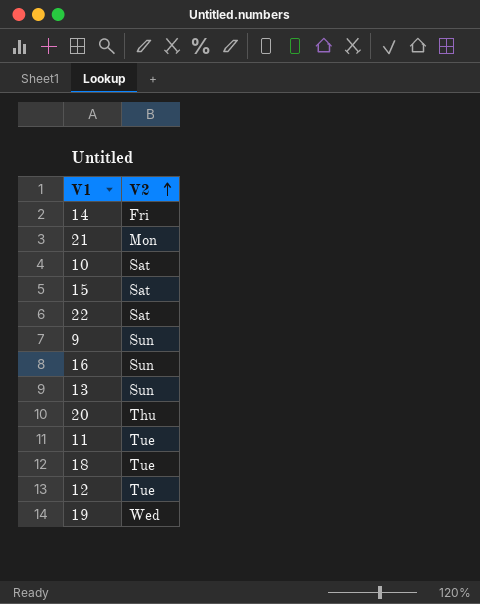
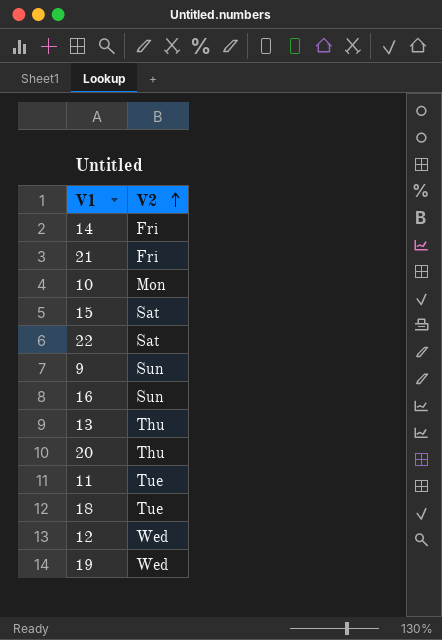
21 | V2: Mon -> Fri
10 | V2: Sat -> Mon
13 | V2: Sun -> Thu
12 | V2: Tue -> Wed

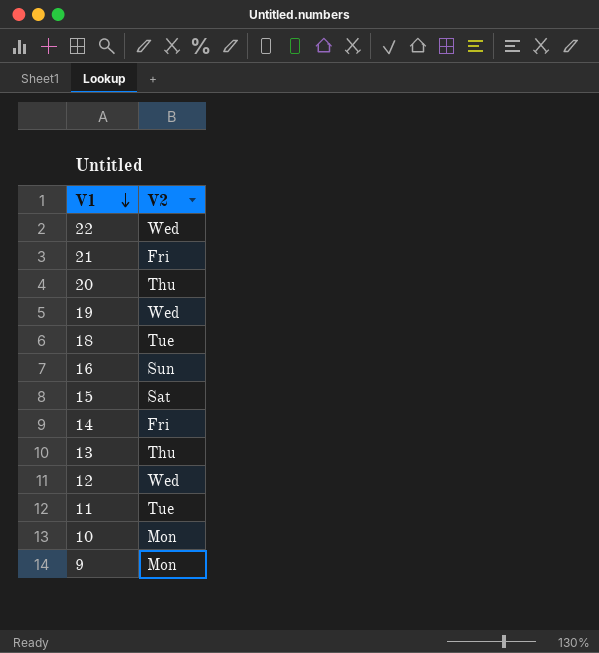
row order: V2 ascending -> V1 descending
22 | V2: Sat -> Wed
9 | V2: Sun -> Mon

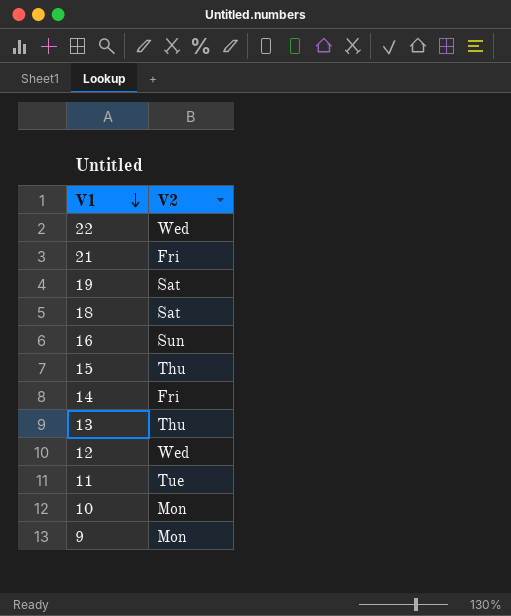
row 20: Thu -> none
19 | V2: Wed -> Sat
18 | V2: Tue -> Sat
15 | V2: Sat -> Thu

